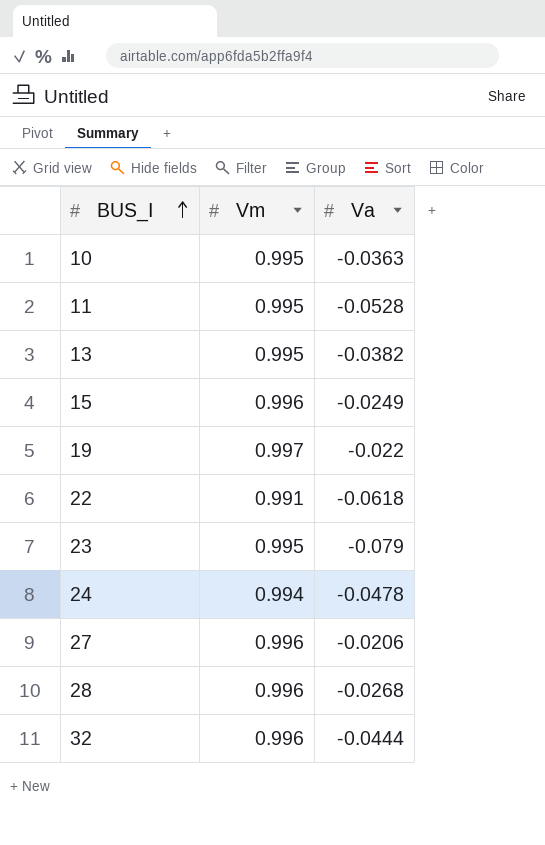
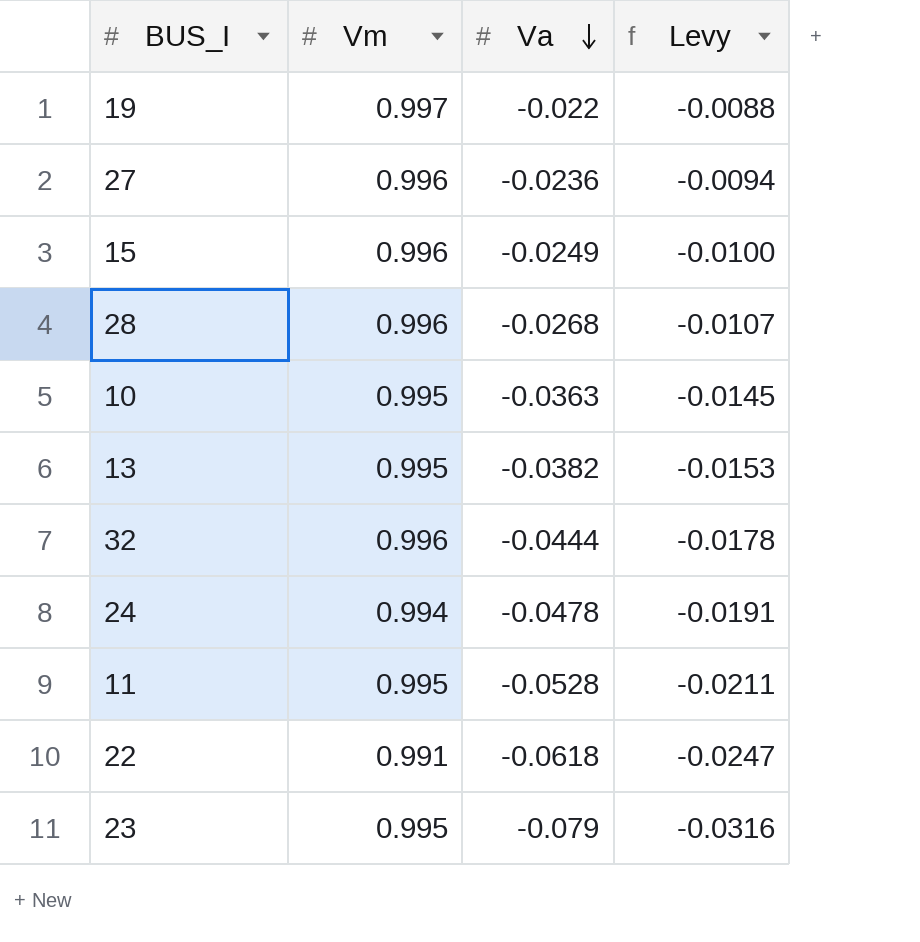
row order: BUS_I ascending -> Va descending
column Levy | formula: none -> [Va] * 0.4
27 | Va: -0.0206 -> -0.0236

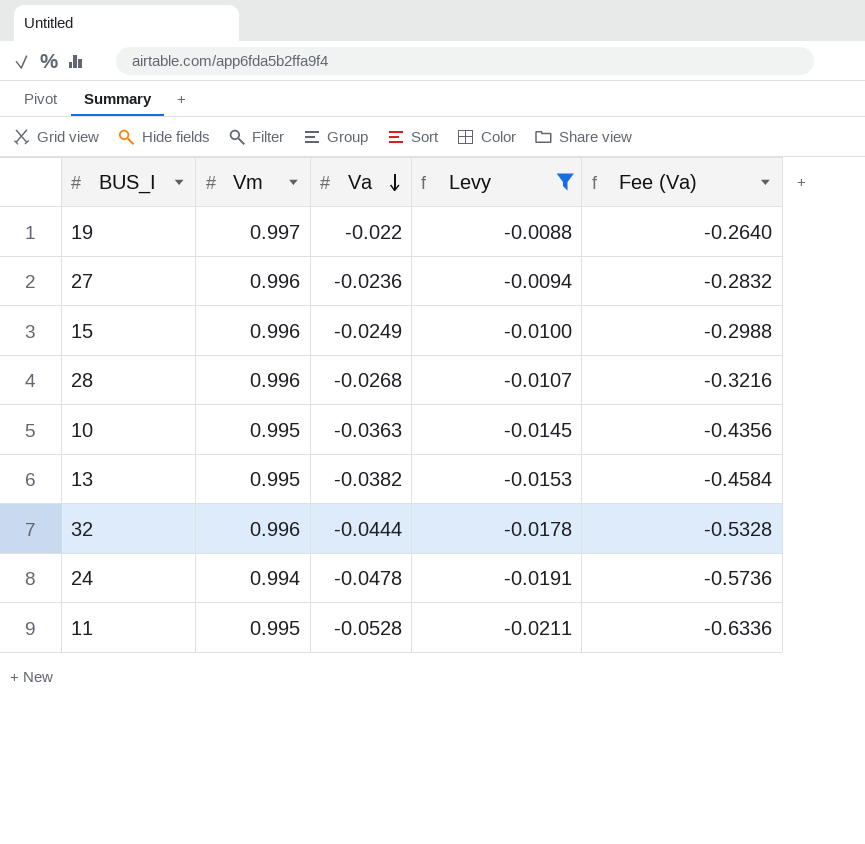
filter: none -> Levy >= -0.0211
column Fee (Va) | formula: none -> [Va] * 12

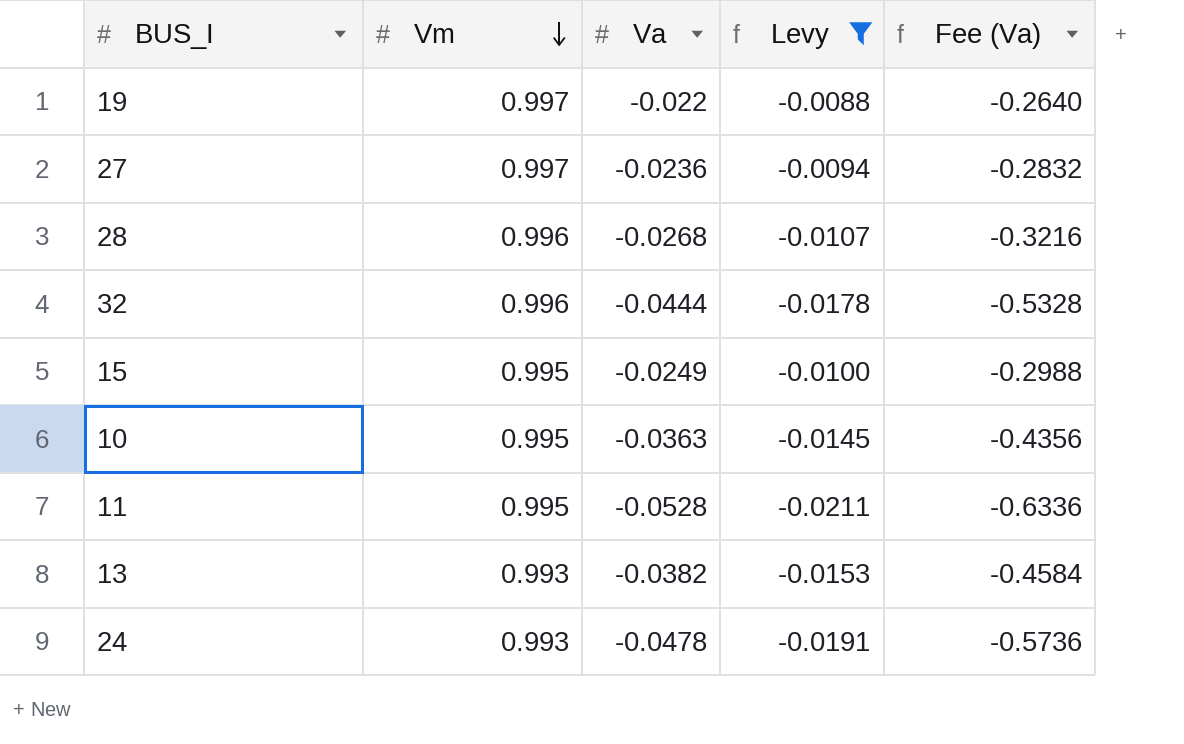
row order: Va descending -> Vm descending
27 | Vm: 0.996 -> 0.997
15 | Vm: 0.996 -> 0.995
13 | Vm: 0.995 -> 0.993
24 | Vm: 0.994 -> 0.993

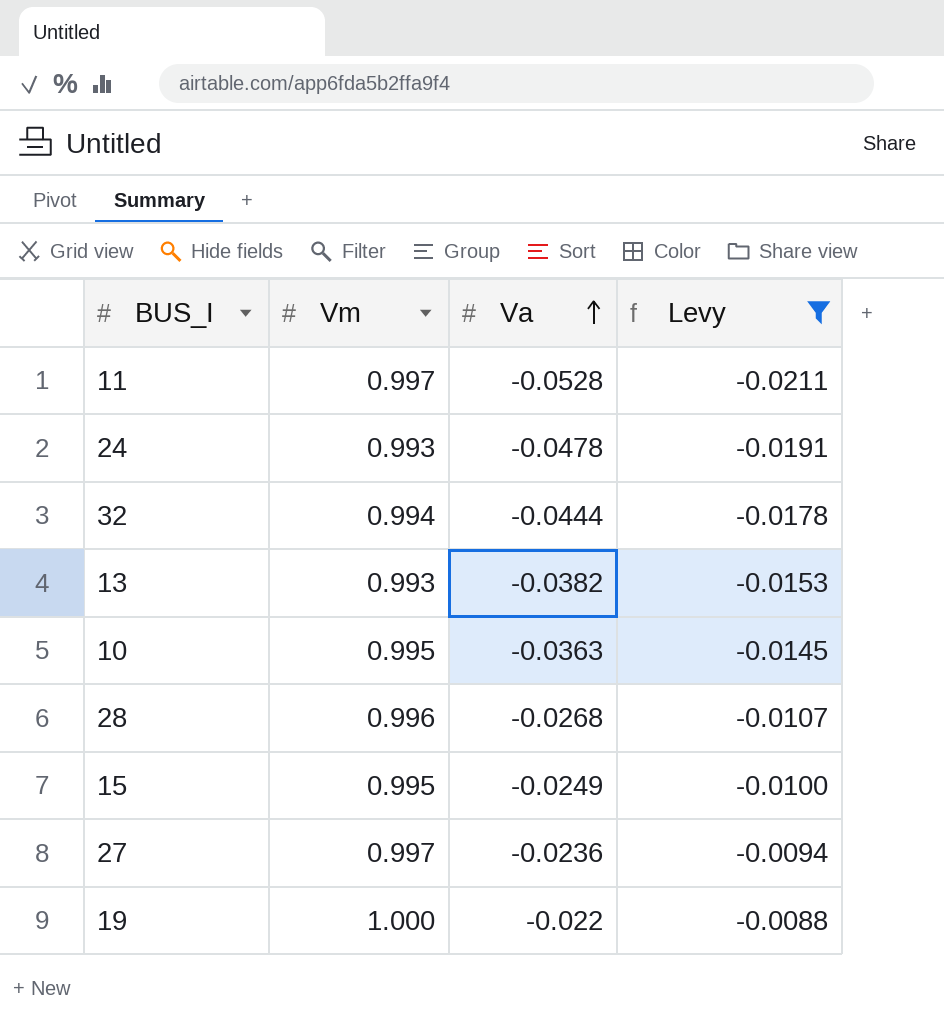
row order: Vm descending -> Va ascending
column Fee (Va) | formula: [Va] * 12 -> none
11 | Vm: 0.995 -> 0.997
32 | Vm: 0.996 -> 0.994
19 | Vm: 0.997 -> 1.000

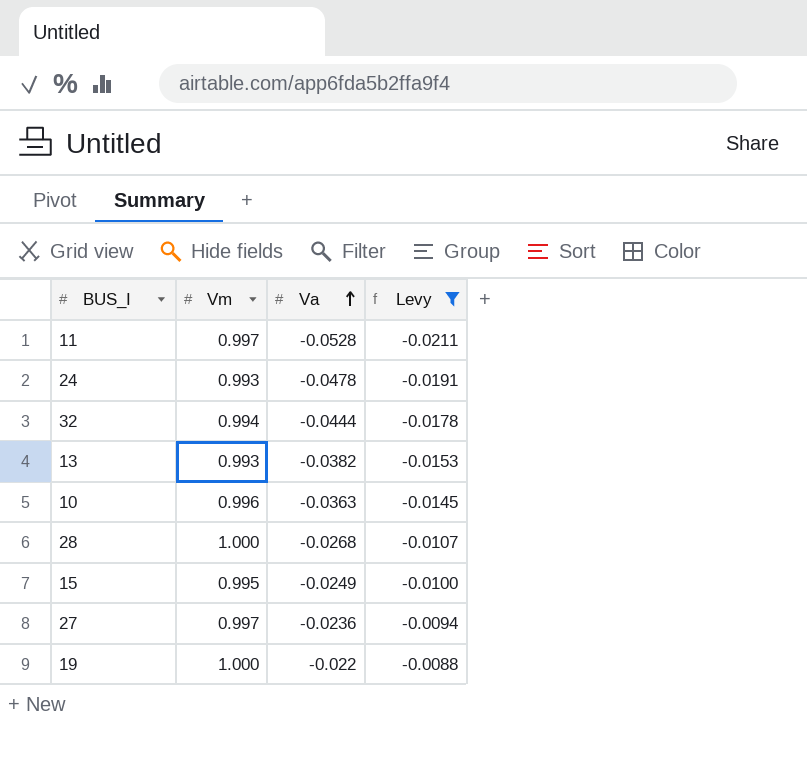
10 | Vm: 0.995 -> 0.996
28 | Vm: 0.996 -> 1.000

